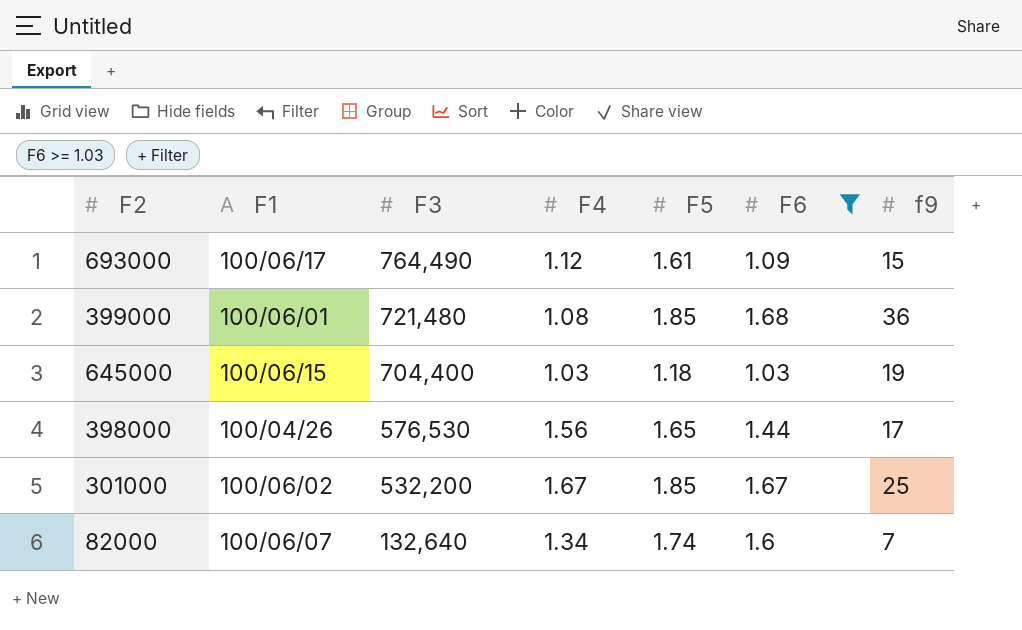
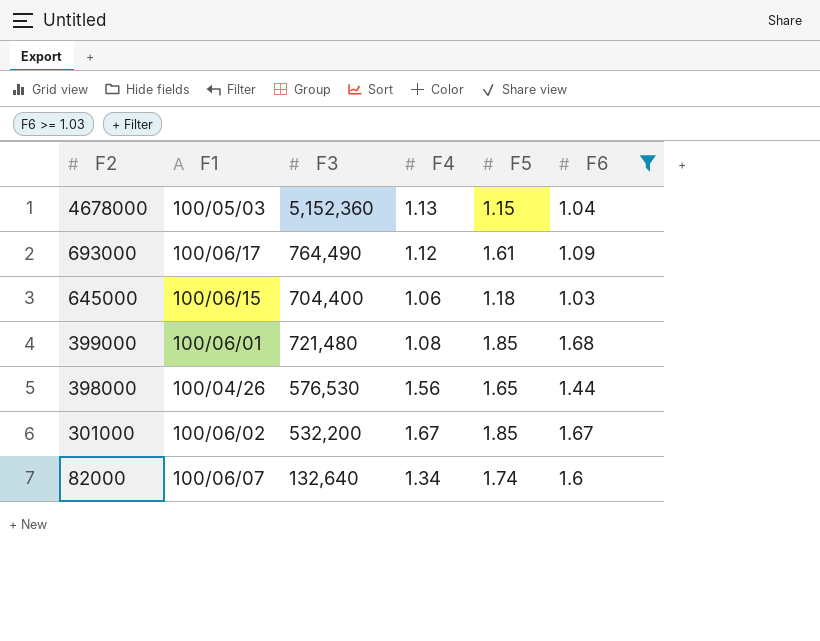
row order: F3 descending -> F2 descending
column f9 | position: 7 -> none
row 4678000: none -> 100/05/03 | 5,152,360 | 1.13 | 1.15 | 1.04
645000 | F4: 1.03 -> 1.06

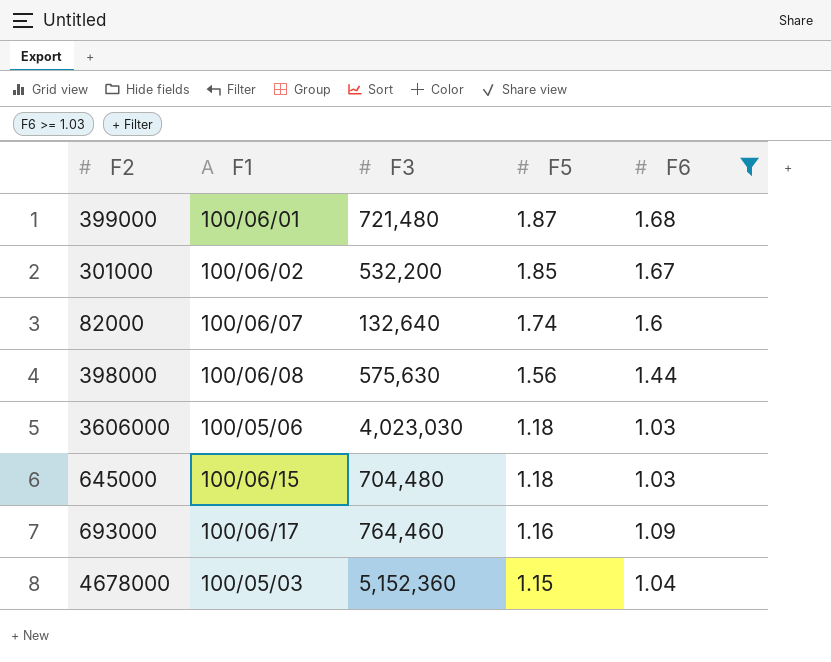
row order: F2 descending -> F5 descending
column F4 | position: 4 -> none
399000 | F5: 1.85 -> 1.87
398000 | F1: 100/04/26 -> 100/06/08
398000 | F3: 576,530 -> 575,630
398000 | F5: 1.65 -> 1.56
row 3606000: none -> 100/05/06 | 4,023,030 | 1.18 | 1.03
645000 | F3: 704,400 -> 704,480
693000 | F3: 764,490 -> 764,460
693000 | F5: 1.61 -> 1.16

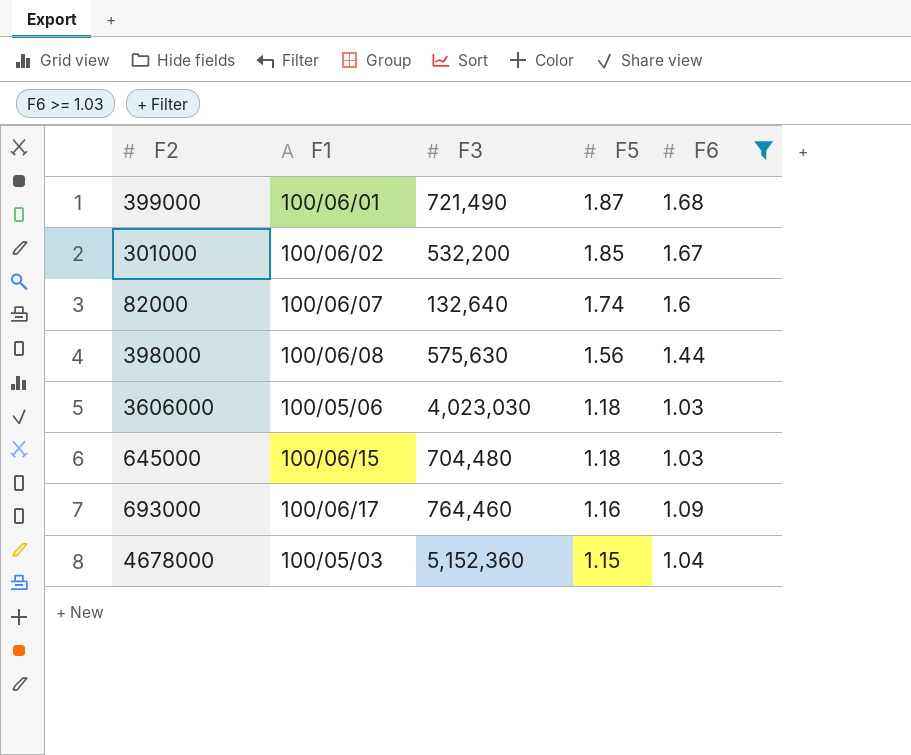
399000 | F3: 721,480 -> 721,490

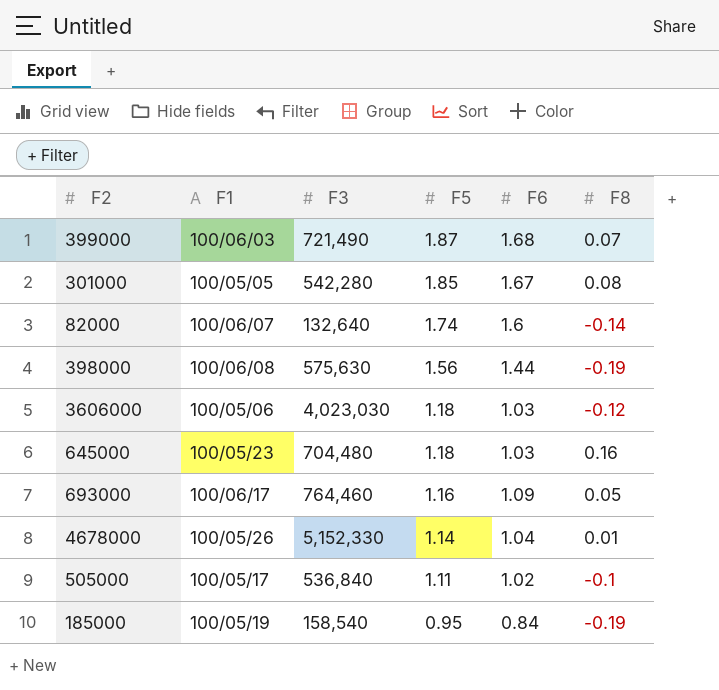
filter: F6 >= 1.03 -> none
column F8 | position: none -> 6
399000 | F1: 100/06/01 -> 100/06/03
301000 | F1: 100/06/02 -> 100/05/05
301000 | F3: 532,200 -> 542,280
645000 | F1: 100/06/15 -> 100/05/23
4678000 | F1: 100/05/03 -> 100/05/26
4678000 | F3: 5,152,360 -> 5,152,330
4678000 | F5: 1.15 -> 1.14

